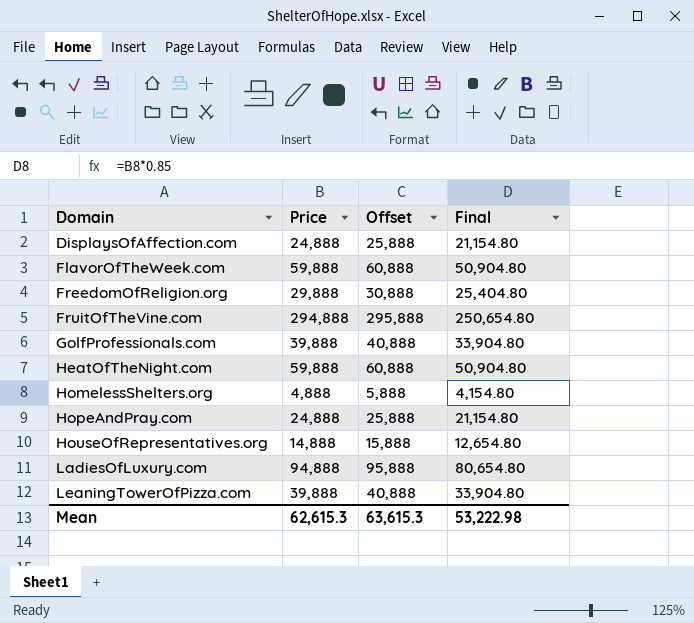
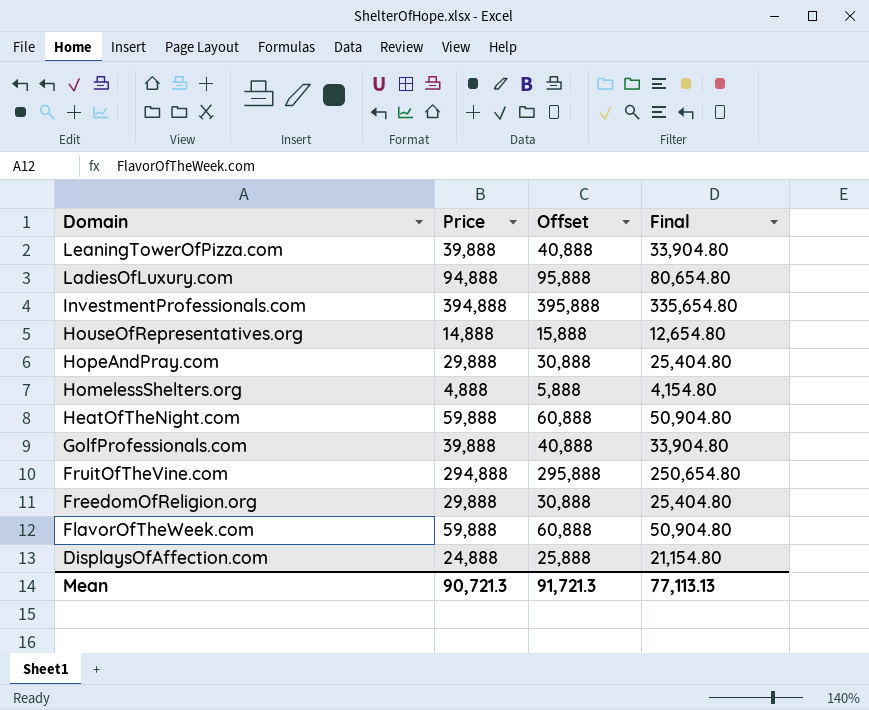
row order: Domain ascending -> Domain descending
row InvestmentProfessionals.com: none -> 394,888 | 395,888 | 335,654.80
HopeAndPray.com | Price: 24,888 -> 29,888
HopeAndPray.com | Offset: 25,888 -> 30,888
HopeAndPray.com | Final: 21,154.80 -> 25,404.80
Mean | Price: 62,615.3 -> 90,721.3
Mean | Offset: 63,615.3 -> 91,721.3
Mean | Final: 53,222.98 -> 77,113.13

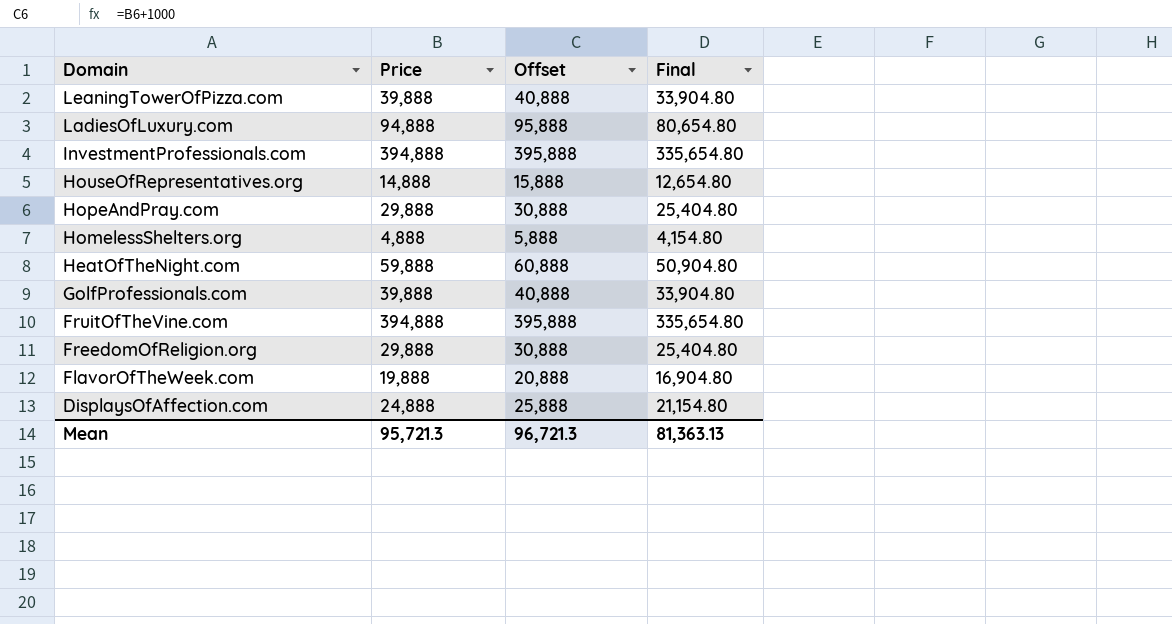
FruitOfTheVine.com | Price: 294,888 -> 394,888
FruitOfTheVine.com | Offset: 295,888 -> 395,888
FruitOfTheVine.com | Final: 250,654.80 -> 335,654.80
FlavorOfTheWeek.com | Price: 59,888 -> 19,888
FlavorOfTheWeek.com | Offset: 60,888 -> 20,888
FlavorOfTheWeek.com | Final: 50,904.80 -> 16,904.80
Mean | Price: 90,721.3 -> 95,721.3
Mean | Offset: 91,721.3 -> 96,721.3
Mean | Final: 77,113.13 -> 81,363.13

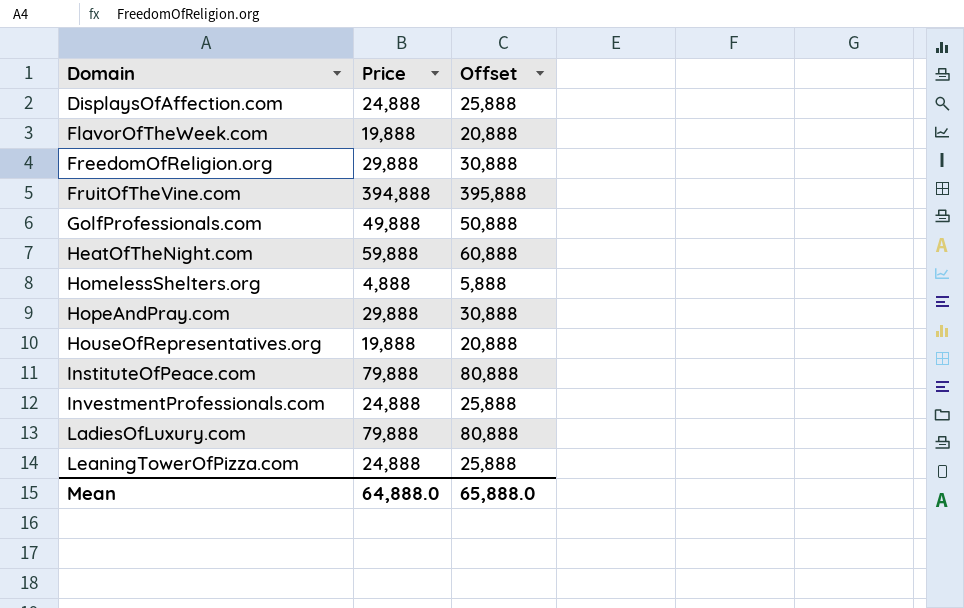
row order: Domain descending -> Domain ascending
column Final | formula: [Price] * 0.85 -> none
GolfProfessionals.com | Price: 39,888 -> 49,888
GolfProfessionals.com | Offset: 40,888 -> 50,888
HouseOfRepresentatives.org | Price: 14,888 -> 19,888
HouseOfRepresentatives.org | Offset: 15,888 -> 20,888
row InstituteOfPeace.com: none -> 79,888 | 80,888
InvestmentProfessionals.com | Price: 394,888 -> 24,888
InvestmentProfessionals.com | Offset: 395,888 -> 25,888
LadiesOfLuxury.com | Price: 94,888 -> 79,888
LadiesOfLuxury.com | Offset: 95,888 -> 80,888
LeaningTowerOfPizza.com | Price: 39,888 -> 24,888
LeaningTowerOfPizza.com | Offset: 40,888 -> 25,888
Mean | Price: 95,721.3 -> 64,888.0
Mean | Offset: 96,721.3 -> 65,888.0

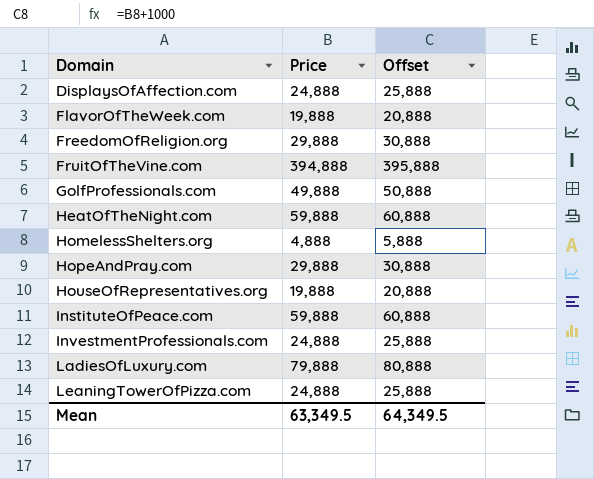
InstituteOfPeace.com | Price: 79,888 -> 59,888
InstituteOfPeace.com | Offset: 80,888 -> 60,888
Mean | Price: 64,888.0 -> 63,349.5
Mean | Offset: 65,888.0 -> 64,349.5

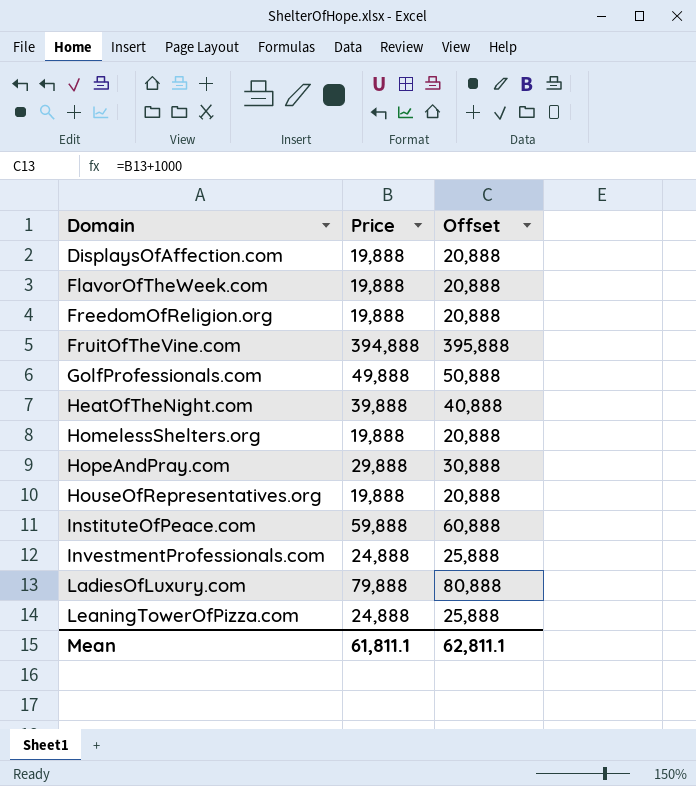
DisplaysOfAffection.com | Price: 24,888 -> 19,888
DisplaysOfAffection.com | Offset: 25,888 -> 20,888
FreedomOfReligion.org | Price: 29,888 -> 19,888
FreedomOfReligion.org | Offset: 30,888 -> 20,888
HeatOfTheNight.com | Price: 59,888 -> 39,888
HeatOfTheNight.com | Offset: 60,888 -> 40,888
HomelessShelters.org | Price: 4,888 -> 19,888
HomelessShelters.org | Offset: 5,888 -> 20,888
Mean | Price: 63,349.5 -> 61,811.1
Mean | Offset: 64,349.5 -> 62,811.1

